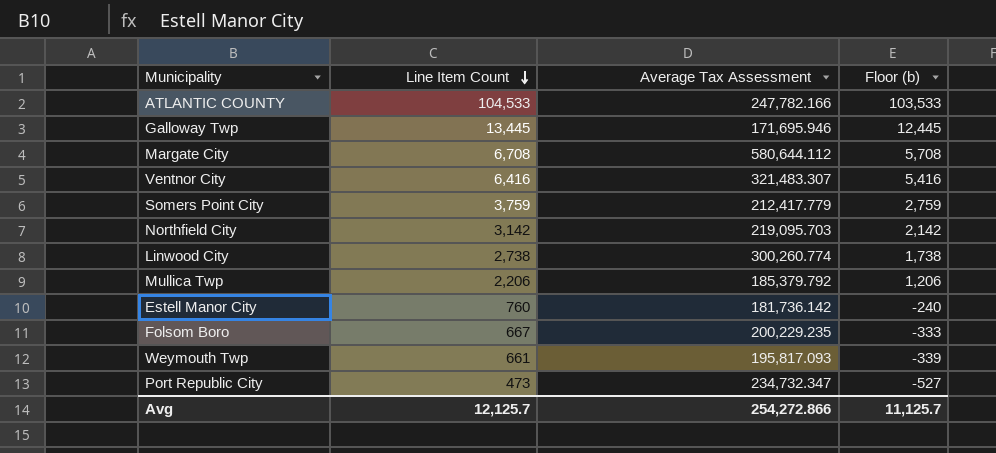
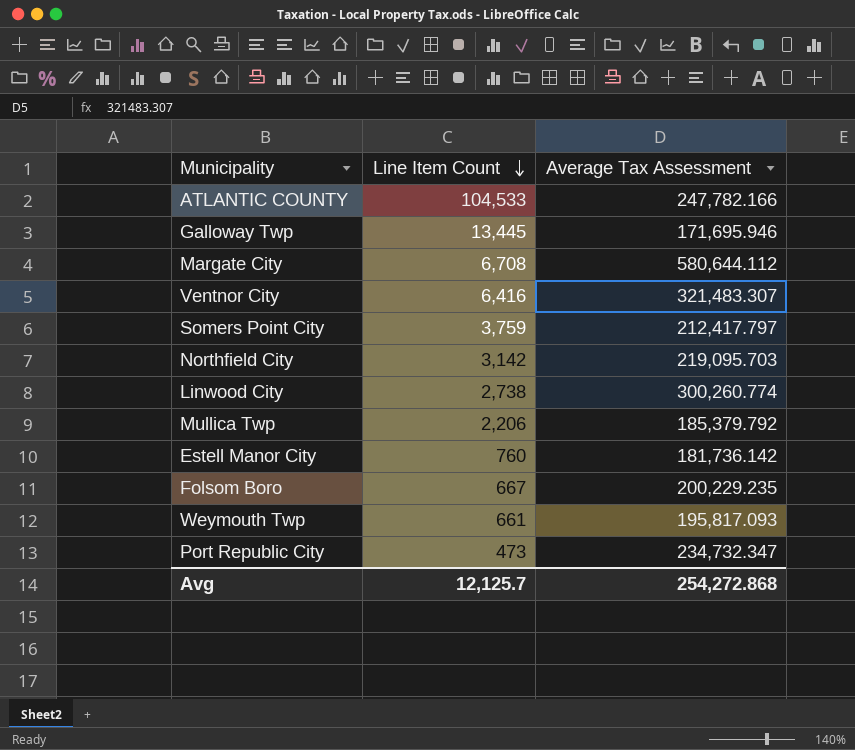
column Floor (b) | formula: [Line Item Count] - 1000 -> none
Somers Point City | Average Tax Assessment: 212,417.779 -> 212,417.797
Avg | Average Tax Assessment: 254,272.866 -> 254,272.868

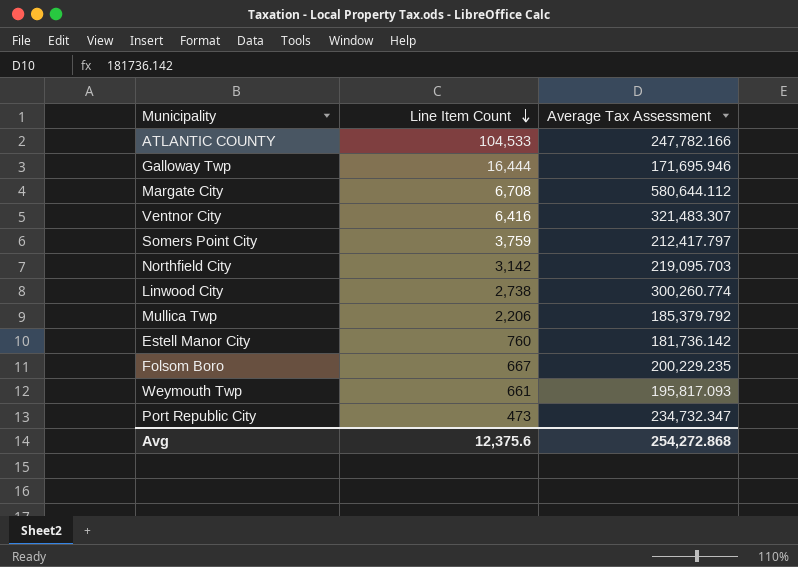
Galloway Twp | Line Item Count: 13,445 -> 16,444
Avg | Line Item Count: 12,125.7 -> 12,375.6

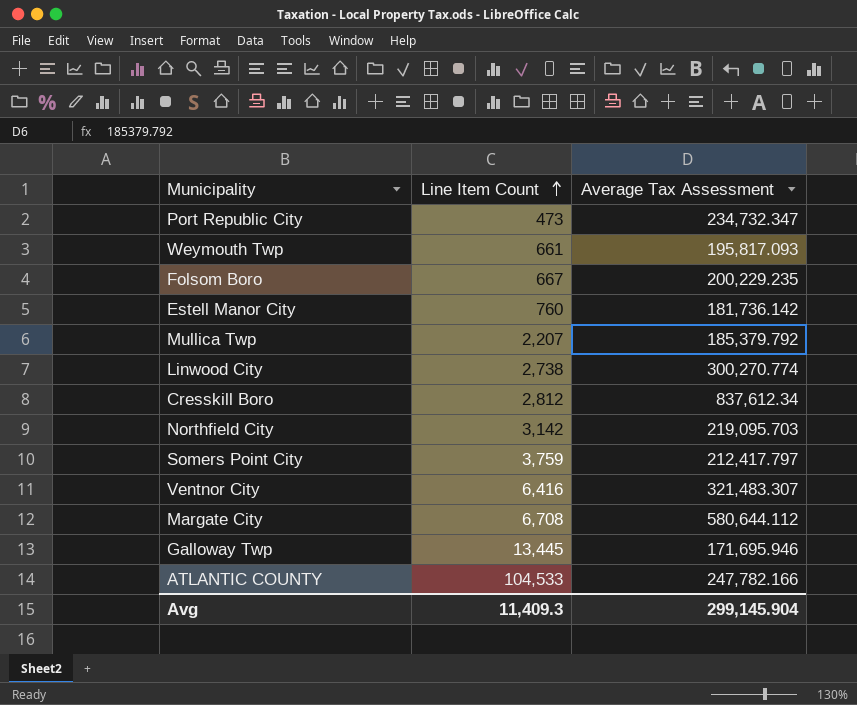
row order: Line Item Count descending -> Line Item Count ascending
Mullica Twp | Line Item Count: 2,206 -> 2,207
Linwood City | Average Tax Assessment: 300,260.774 -> 300,270.774
row Cresskill Boro: none -> 2,812 | 837,612.34
Galloway Twp | Line Item Count: 16,444 -> 13,445
Avg | Line Item Count: 12,375.6 -> 11,409.3
Avg | Average Tax Assessment: 254,272.868 -> 299,145.904

